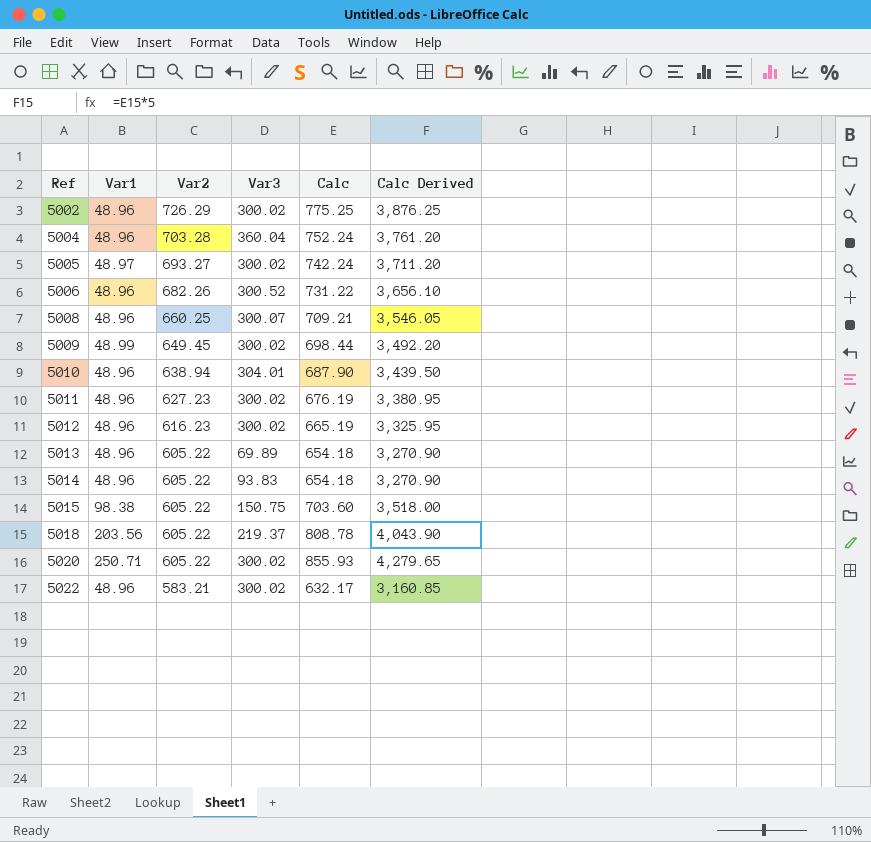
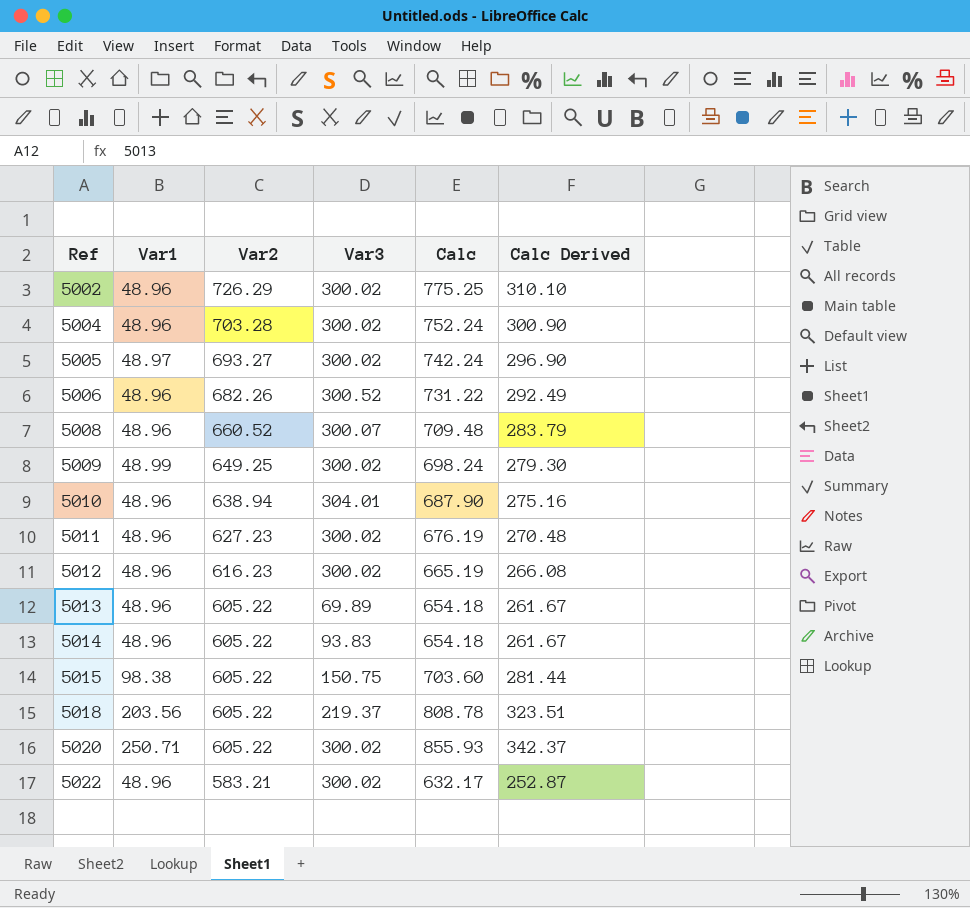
column Calc Derived | formula: [Calc] * 5 -> [Calc] * 0.4
5004 | Var3: 360.04 -> 300.02
5008 | Var2: 660.25 -> 660.52
5008 | Calc: 709.21 -> 709.48
5009 | Var2: 649.45 -> 649.25
5009 | Calc: 698.44 -> 698.24

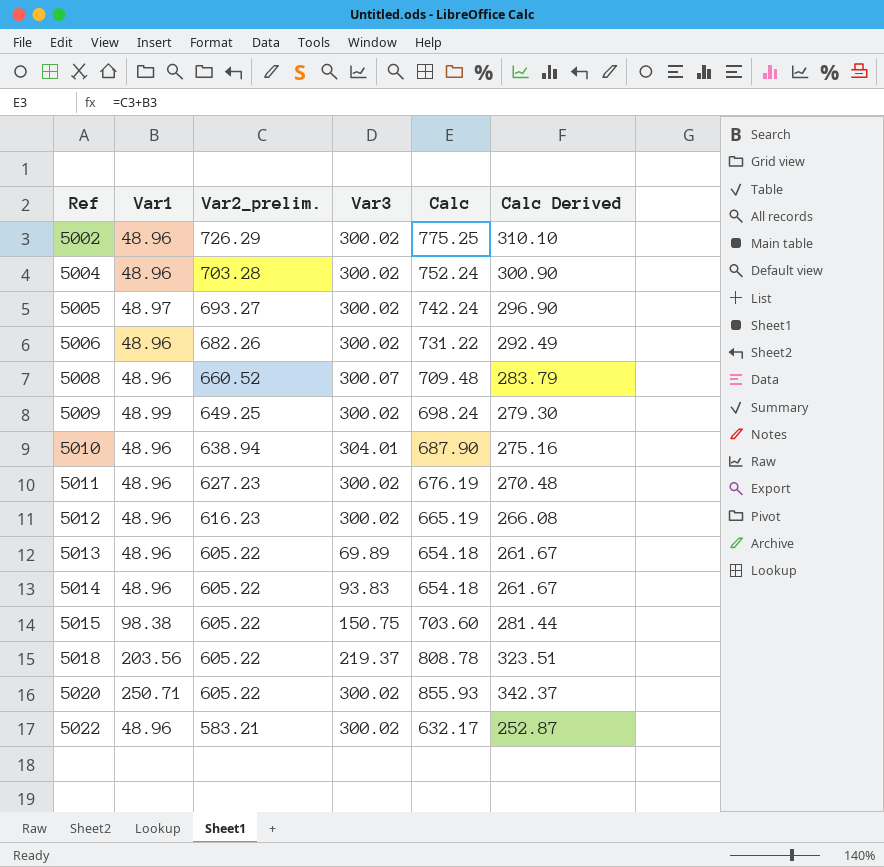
column name: Var2 -> Var2_prelim.
5006 | Var3: 300.52 -> 300.02

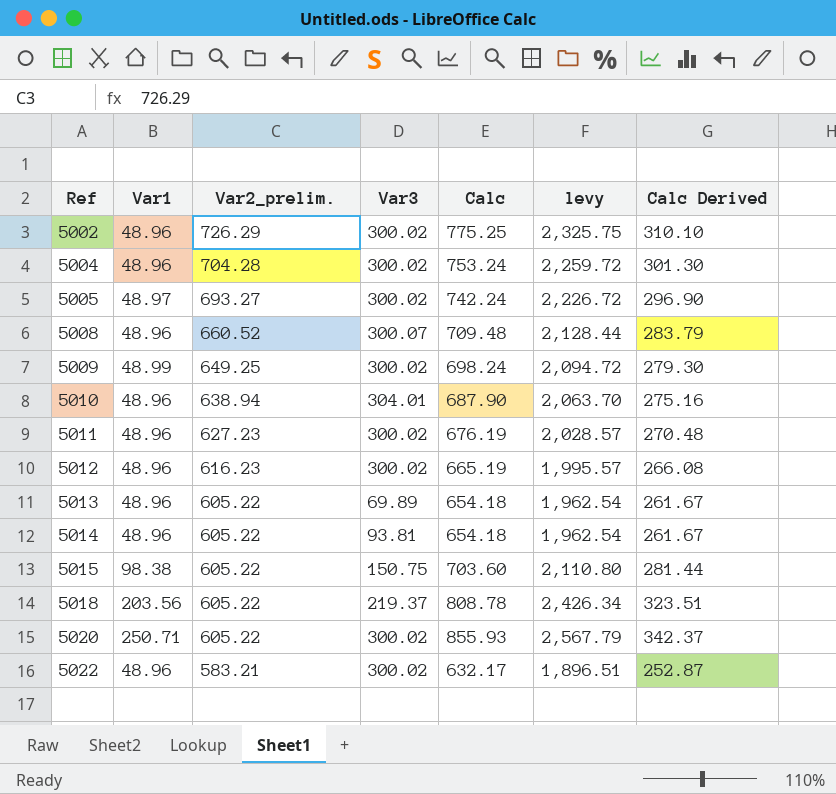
column levy | formula: none -> [Calc] * 3
row 5006: 48.96 | 682.26 | 300.02 | 731.22 | 292.49 -> none
5004 | Var2_prelim.: 703.28 -> 704.28
5004 | Calc: 752.24 -> 753.24
5004 | Calc Derived: 300.90 -> 301.30
5014 | Var3: 93.83 -> 93.81

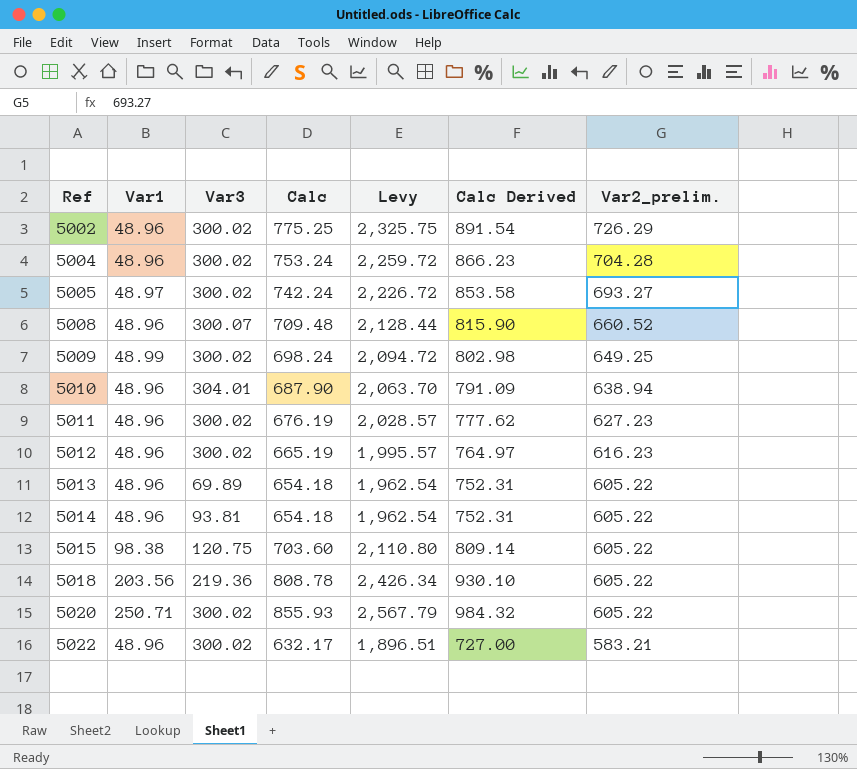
column name: levy -> Levy
column Calc Derived | formula: [Calc] * 0.4 -> [Calc] * 1.15
column Var2_prelim. | position: 3 -> 7
5015 | Var3: 150.75 -> 120.75
5018 | Var3: 219.37 -> 219.36

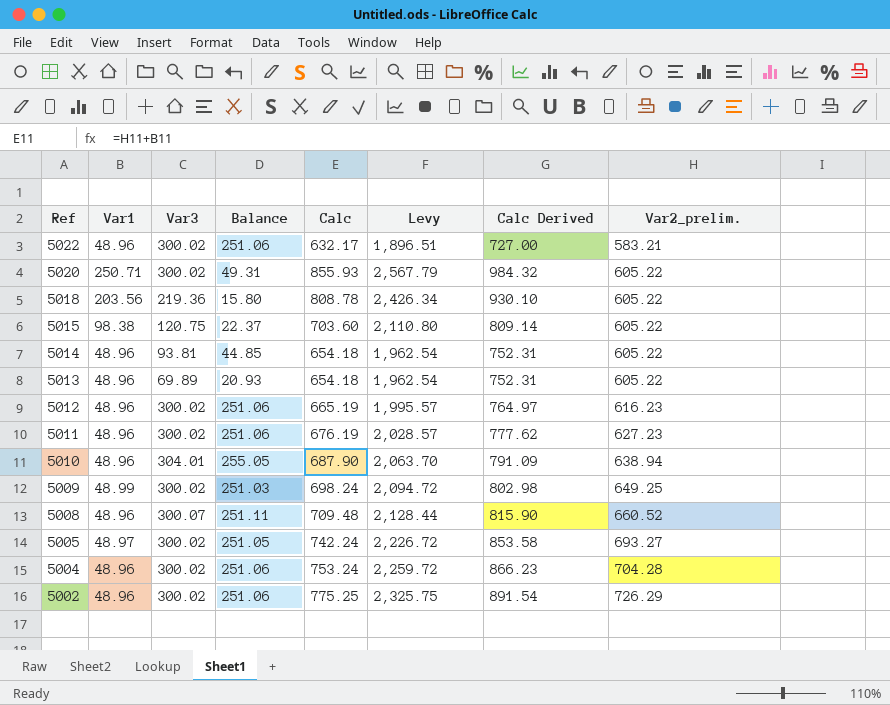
row order: Ref ascending -> Ref descending
column Balance | formula: none -> [Var3] - [Var1]

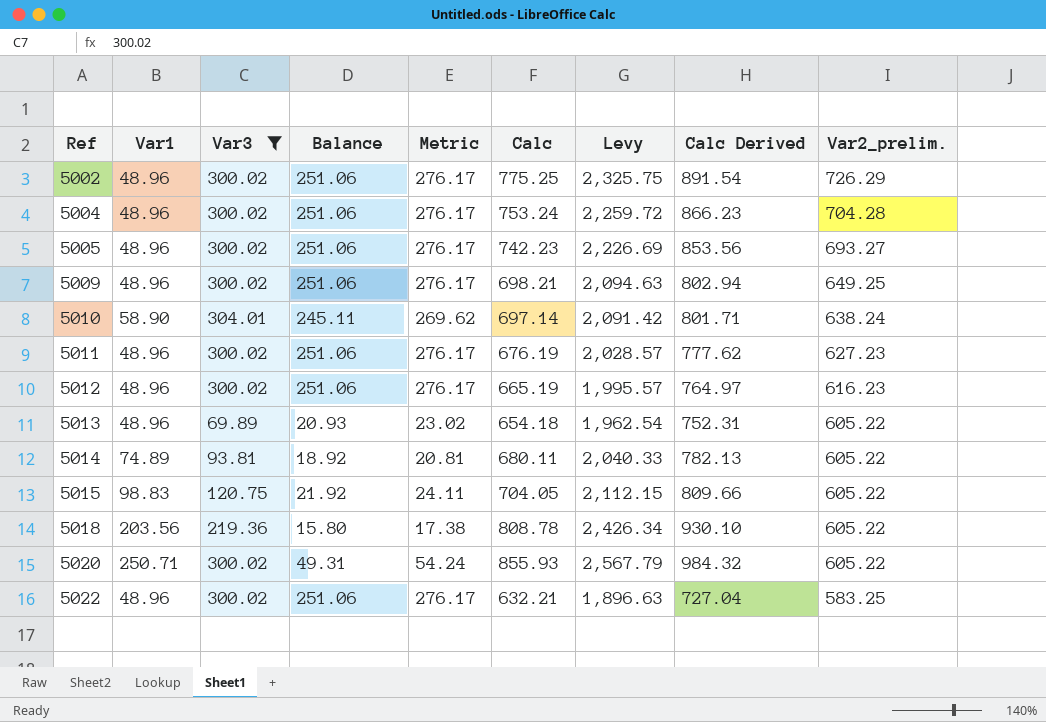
filter: none -> Var3 != 300.07
row order: Ref descending -> Ref ascending
column Metric | formula: none -> [Balance] * 1.1
5005 | Var1: 48.97 -> 48.96
5005 | Balance: 251.05 -> 251.06
5005 | Calc: 742.24 -> 742.23
5005 | Levy: 2,226.72 -> 2,226.69
5005 | Calc Derived: 853.58 -> 853.56
5009 | Var1: 48.99 -> 48.96
5009 | Balance: 251.03 -> 251.06
5009 | Calc: 698.24 -> 698.21
5009 | Levy: 2,094.72 -> 2,094.63
5009 | Calc Derived: 802.98 -> 802.94
5010 | Var1: 48.96 -> 58.90
5010 | Balance: 255.05 -> 245.11
5010 | Calc: 687.90 -> 697.14
5010 | Levy: 2,063.70 -> 2,091.42
5010 | Calc Derived: 791.09 -> 801.71
5010 | Var2_prelim.: 638.94 -> 638.24
5014 | Var1: 48.96 -> 74.89
5014 | Balance: 44.85 -> 18.92
5014 | Calc: 654.18 -> 680.11
5014 | Levy: 1,962.54 -> 2,040.33
5014 | Calc Derived: 752.31 -> 782.13
5015 | Var1: 98.38 -> 98.83
5015 | Balance: 22.37 -> 21.92
5015 | Calc: 703.60 -> 704.05
5015 | Levy: 2,110.80 -> 2,112.15
5015 | Calc Derived: 809.14 -> 809.66
5022 | Calc: 632.17 -> 632.21
5022 | Levy: 1,896.51 -> 1,896.63
5022 | Calc Derived: 727.00 -> 727.04
5022 | Var2_prelim.: 583.21 -> 583.25

